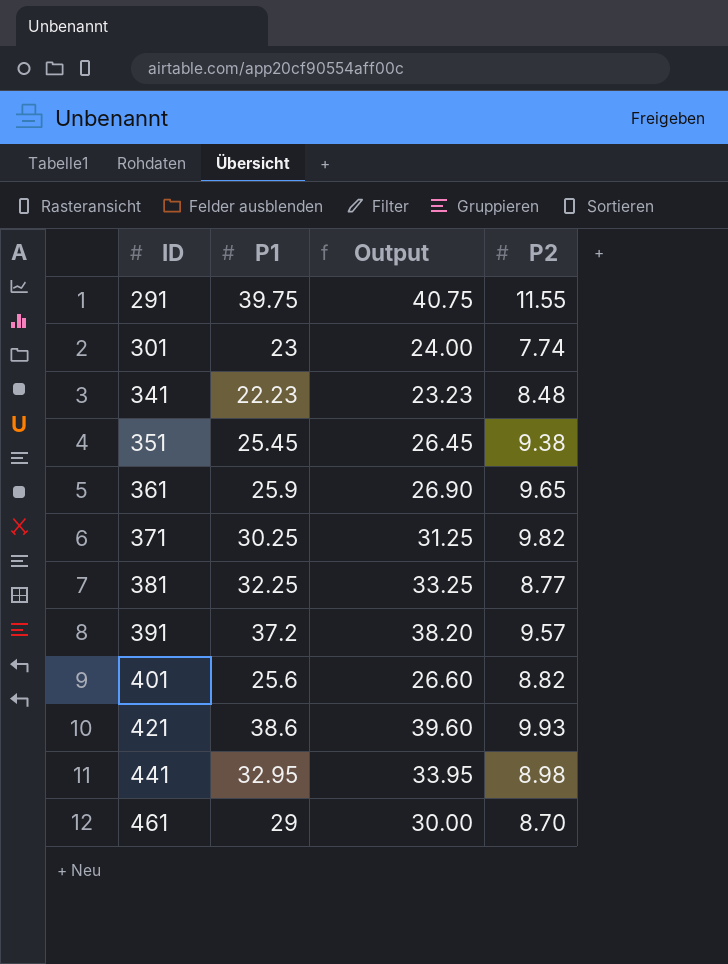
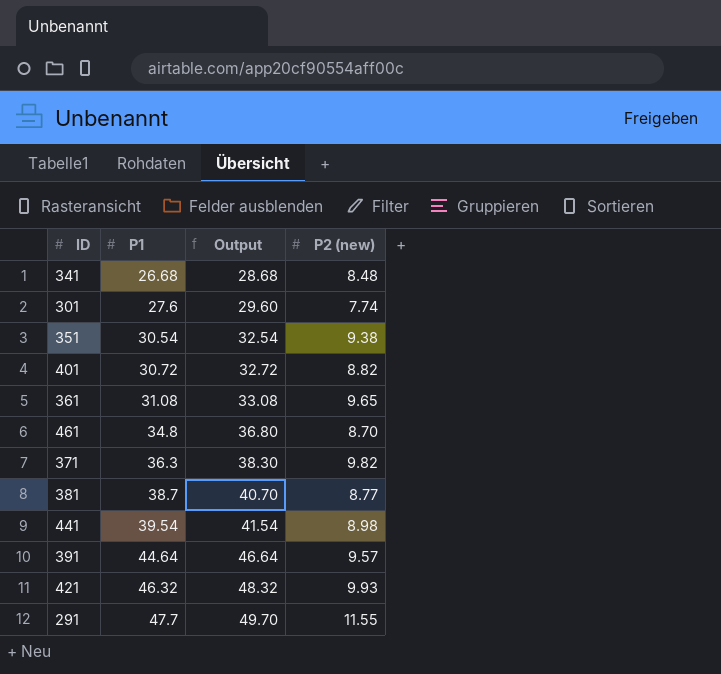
row order: ID ascending -> P1 ascending
column Output | formula: [P1] + 1 -> [P1] + 2
column name: P2 -> P2 (new)
341 | P1: 22.23 -> 26.68
301 | P1: 23 -> 27.6
351 | P1: 25.45 -> 30.54
401 | P1: 25.6 -> 30.72
361 | P1: 25.9 -> 31.08
461 | P1: 29 -> 34.8
371 | P1: 30.25 -> 36.3
381 | P1: 32.25 -> 38.7
441 | P1: 32.95 -> 39.54
391 | P1: 37.2 -> 44.64
421 | P1: 38.6 -> 46.32
291 | P1: 39.75 -> 47.7

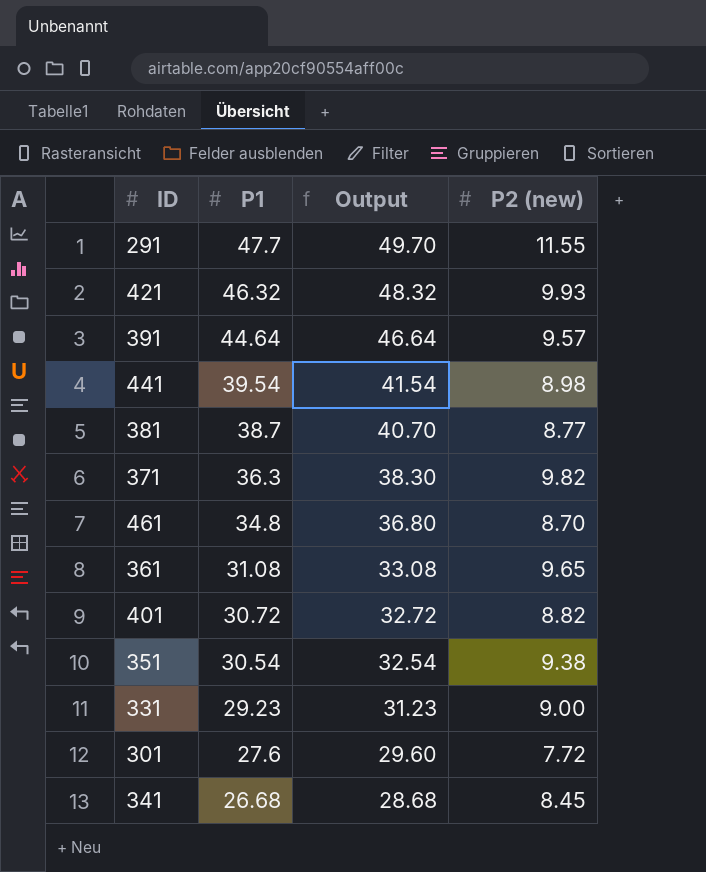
row order: P1 ascending -> P1 descending
row 331: none -> 29.23 | 31.23 | 9.00
301 | P2 (new): 7.74 -> 7.72
341 | P2 (new): 8.48 -> 8.45

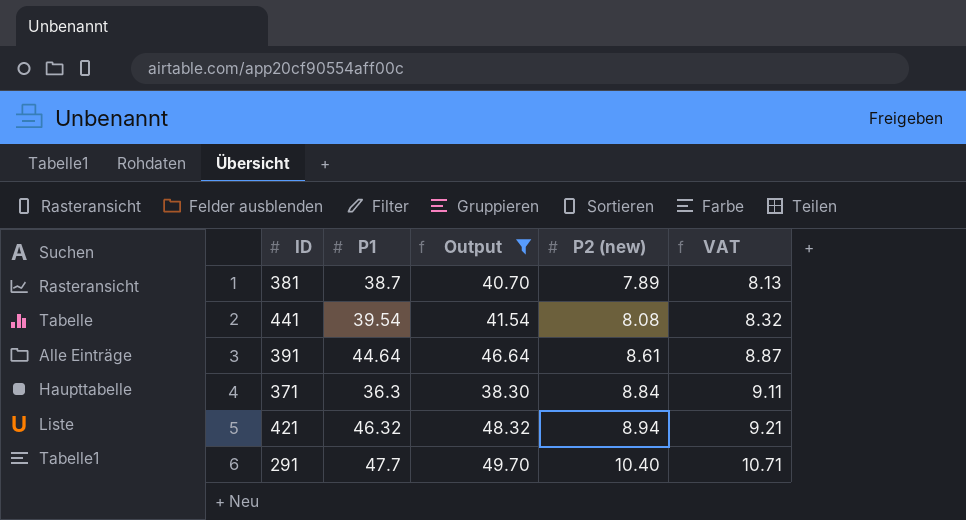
filter: none -> Output >= 38.30
row order: P1 descending -> P2 (new) ascending
column VAT | formula: none -> [P2 (new)] * 1.03
381 | P2 (new): 8.77 -> 7.89
441 | P2 (new): 8.98 -> 8.08
391 | P2 (new): 9.57 -> 8.61
371 | P2 (new): 9.82 -> 8.84
421 | P2 (new): 9.93 -> 8.94
291 | P2 (new): 11.55 -> 10.40

